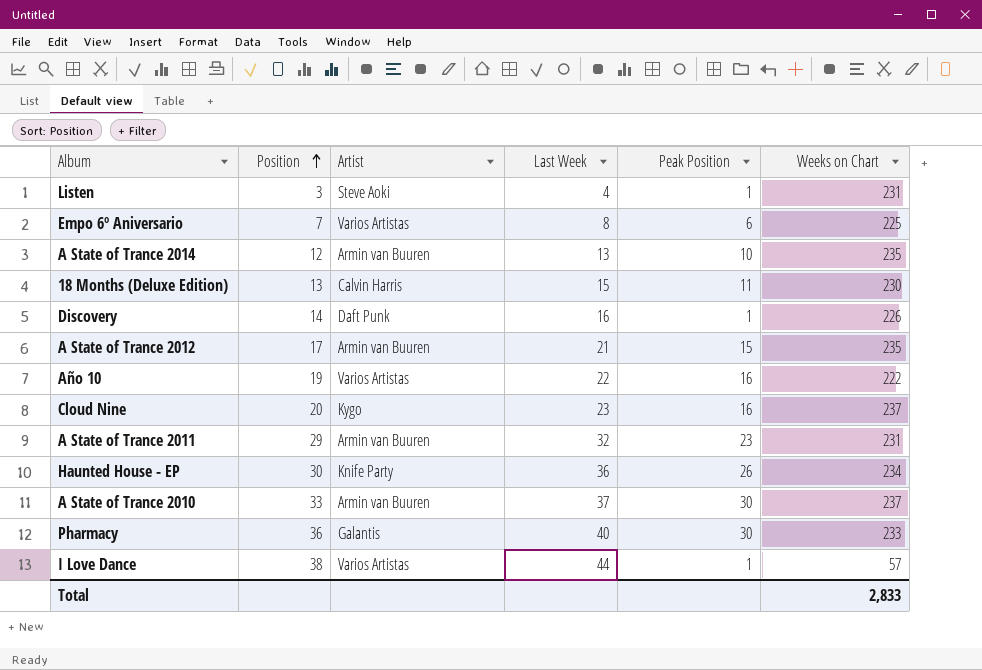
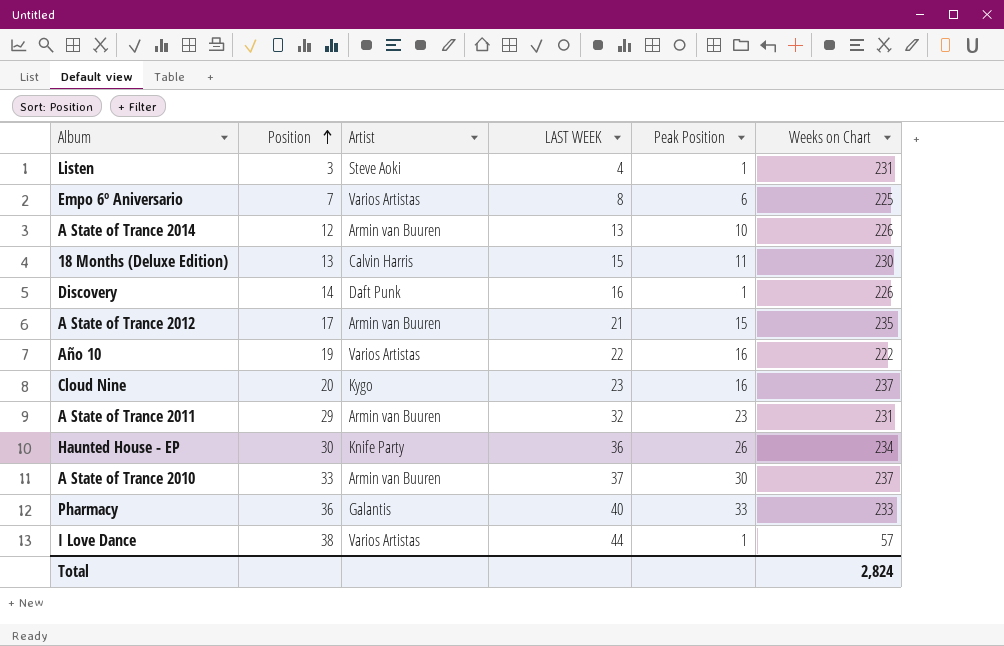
column name: Last Week -> LAST WEEK
A State of Trance 2014 | Weeks on Chart: 235 -> 226
Pharmacy | Peak Position: 30 -> 33
Total | Weeks on Chart: 2,833 -> 2,824

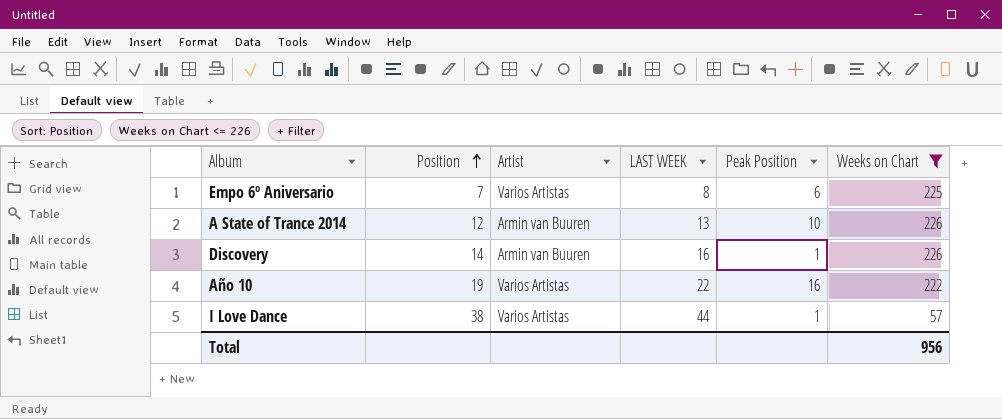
filter: none -> Weeks on Chart <= 226
Discovery | Artist: Daft Punk -> Armin van Buuren
Total | Weeks on Chart: 2,824 -> 956

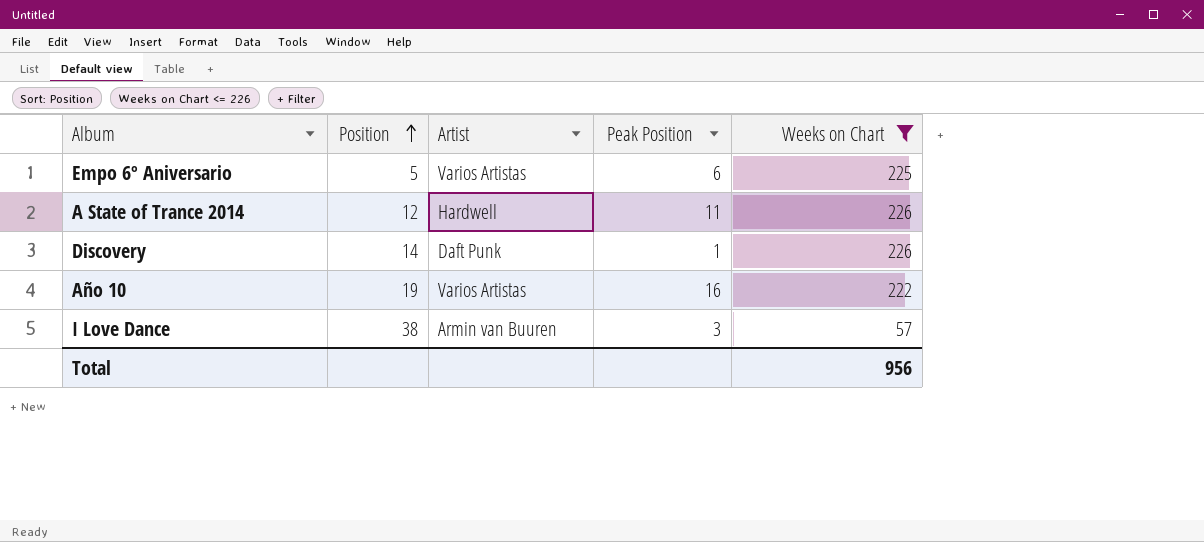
column LAST WEEK | position: 4 -> none
Empo 6º Aniversario | Position: 7 -> 5
A State of Trance 2014 | Artist: Armin van Buuren -> Hardwell
A State of Trance 2014 | Peak Position: 10 -> 11
Discovery | Artist: Armin van Buuren -> Daft Punk
I Love Dance | Artist: Varios Artistas -> Armin van Buuren
I Love Dance | Peak Position: 1 -> 3

